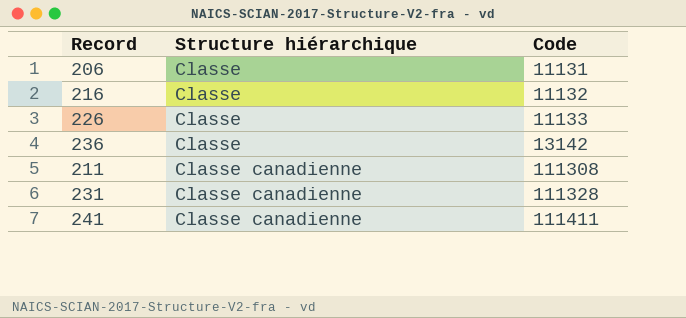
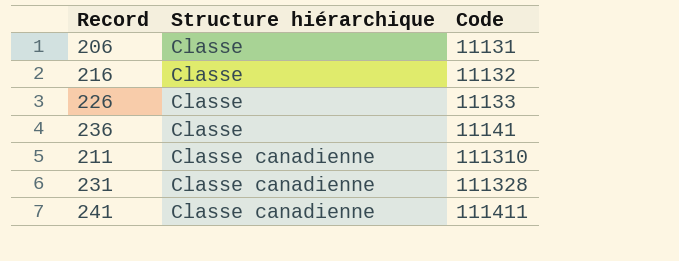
236 | Code: 13142 -> 11141
211 | Code: 111308 -> 111310

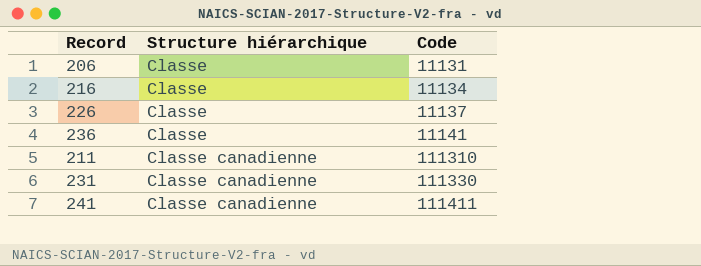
216 | Code: 11132 -> 11134
226 | Code: 11133 -> 11137
231 | Code: 111328 -> 111330

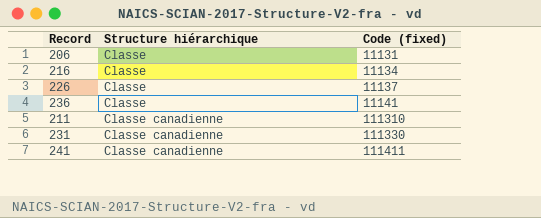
column name: Code -> Code (fixed)

